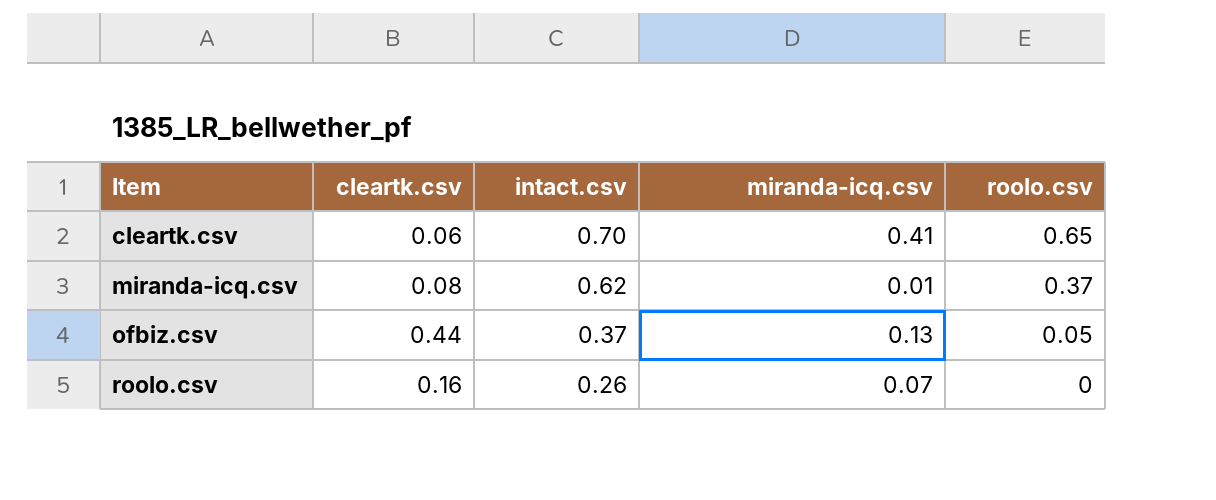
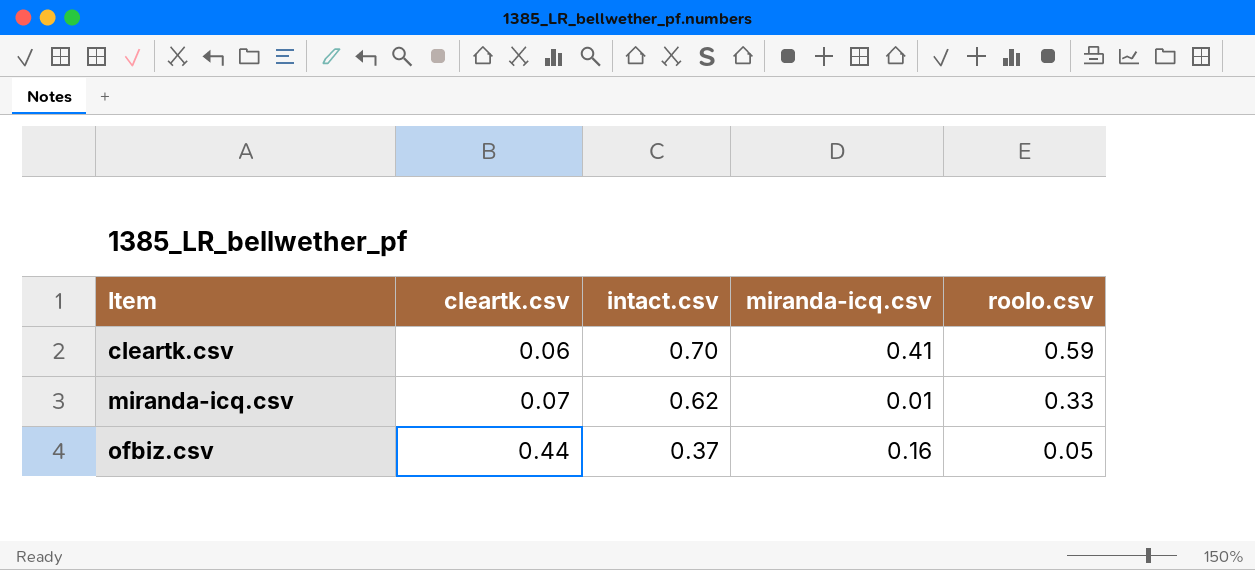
row roolo.csv: 0.16 | 0.26 | 0.07 | 0 -> none
cleartk.csv | roolo.csv: 0.65 -> 0.59
miranda-icq.csv | cleartk.csv: 0.08 -> 0.07
miranda-icq.csv | roolo.csv: 0.37 -> 0.33
ofbiz.csv | miranda-icq.csv: 0.13 -> 0.16

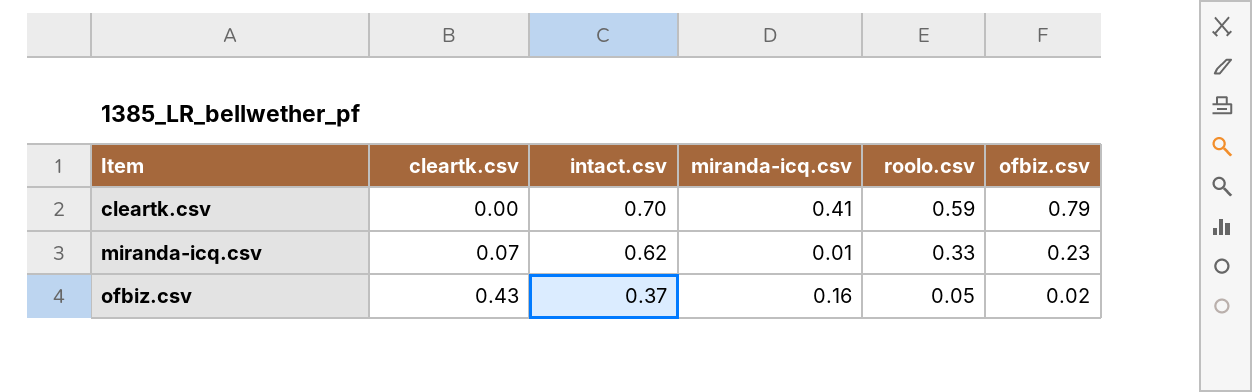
column ofbiz.csv | position: none -> 6
cleartk.csv | cleartk.csv: 0.06 -> 0.00
ofbiz.csv | cleartk.csv: 0.44 -> 0.43

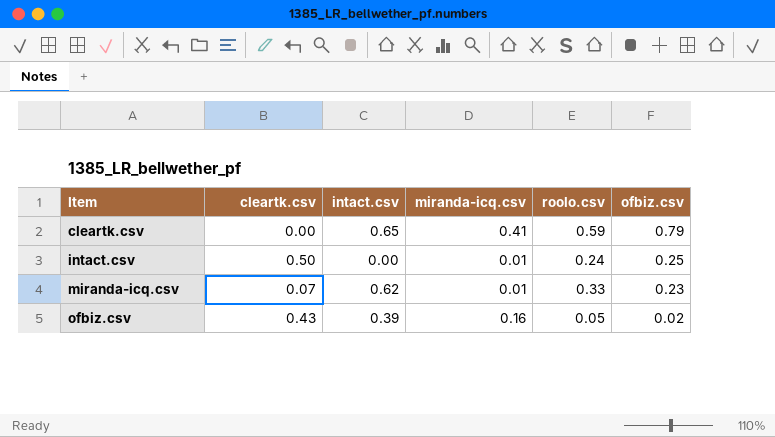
cleartk.csv | intact.csv: 0.70 -> 0.65
row intact.csv: none -> 0.50 | 0.00 | 0.01 | 0.24 | 0.25
ofbiz.csv | intact.csv: 0.37 -> 0.39

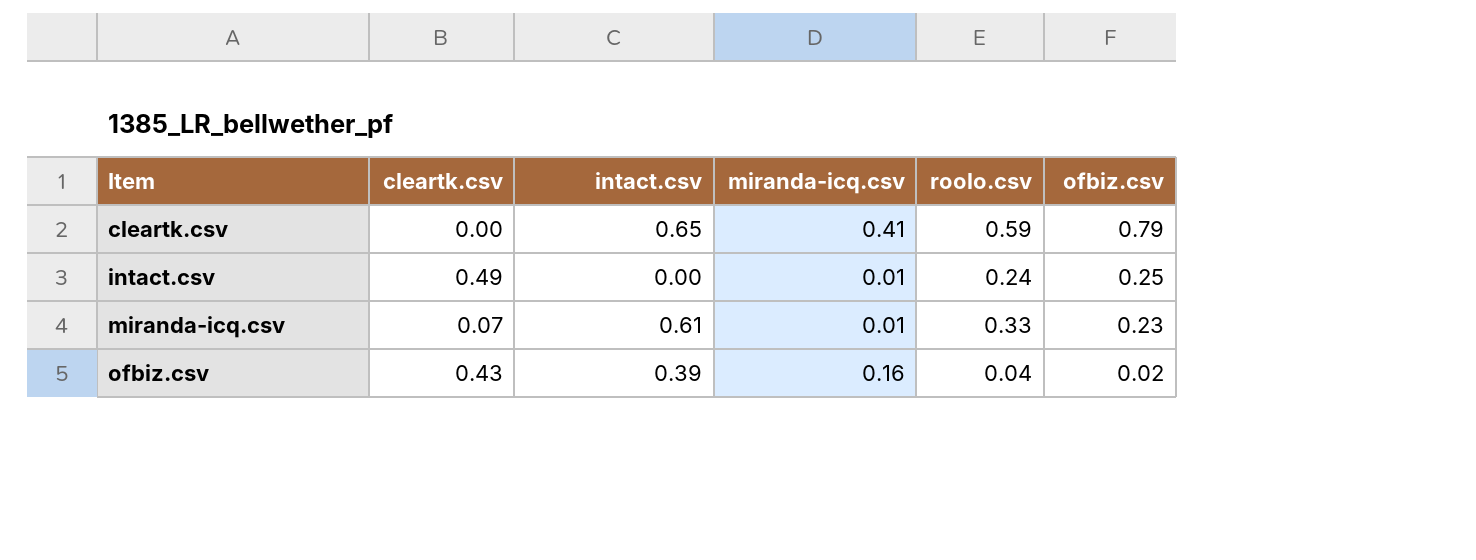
intact.csv | cleartk.csv: 0.50 -> 0.49
miranda-icq.csv | intact.csv: 0.62 -> 0.61
ofbiz.csv | roolo.csv: 0.05 -> 0.04

